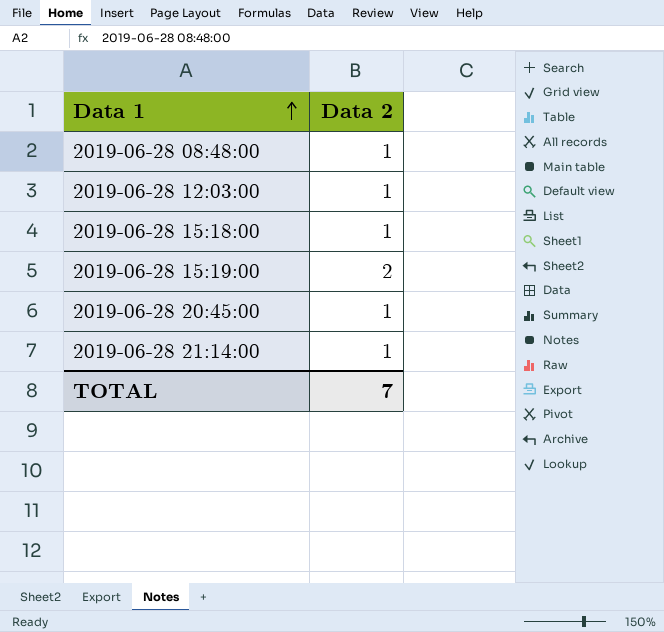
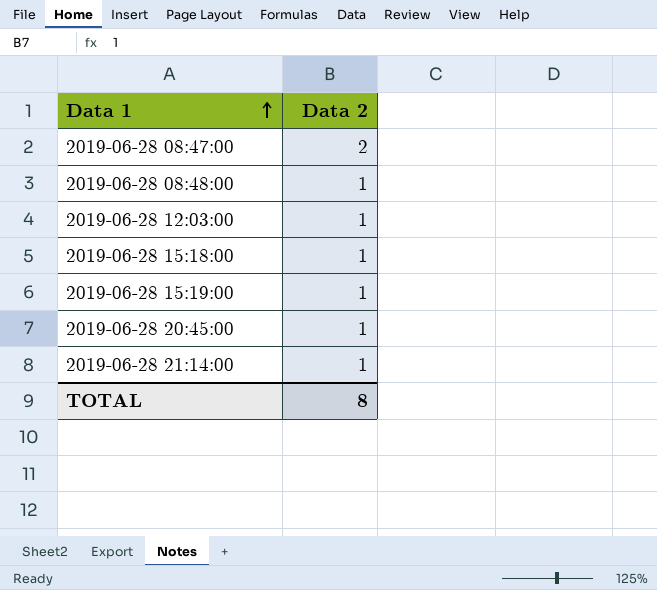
row 2019-06-28 08:47:00: none -> 2
2019-06-28 15:19:00 | Data 2: 2 -> 1
TOTAL | Data 2: 7 -> 8

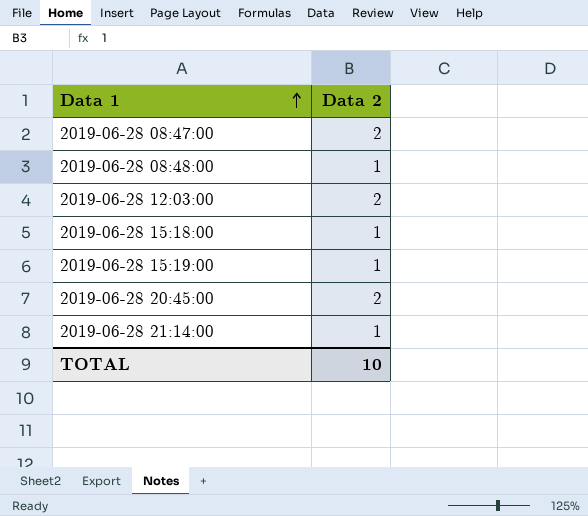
2019-06-28 12:03:00 | Data 2: 1 -> 2
2019-06-28 20:45:00 | Data 2: 1 -> 2
TOTAL | Data 2: 8 -> 10

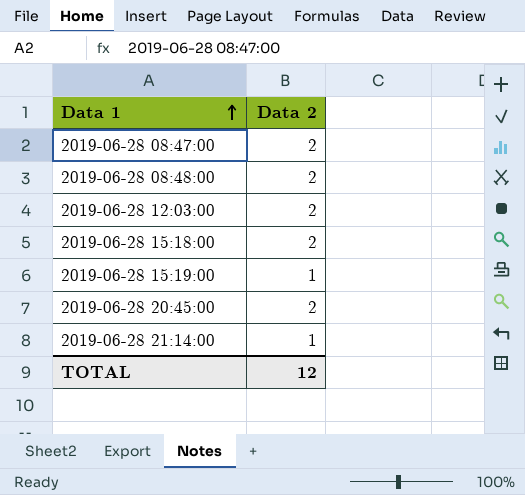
2019-06-28 08:48:00 | Data 2: 1 -> 2
2019-06-28 15:18:00 | Data 2: 1 -> 2
TOTAL | Data 2: 10 -> 12

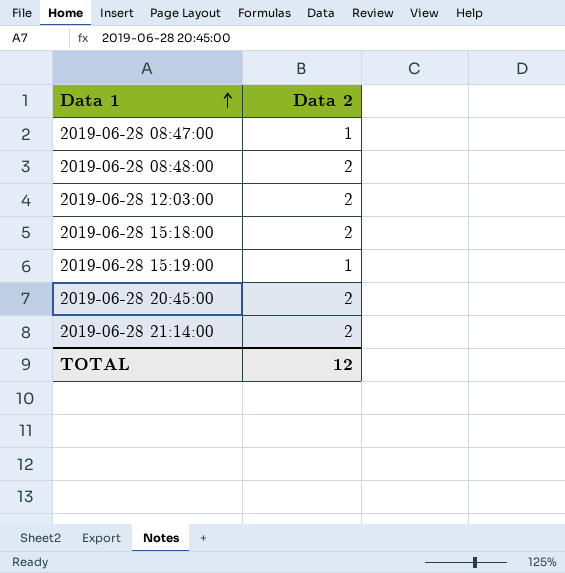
2019-06-28 08:47:00 | Data 2: 2 -> 1
2019-06-28 21:14:00 | Data 2: 1 -> 2

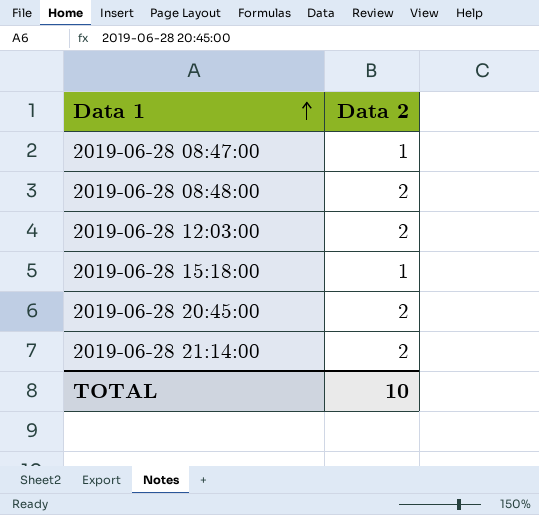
row 2019-06-28 15:19:00: 1 -> none
2019-06-28 15:18:00 | Data 2: 2 -> 1
TOTAL | Data 2: 12 -> 10

